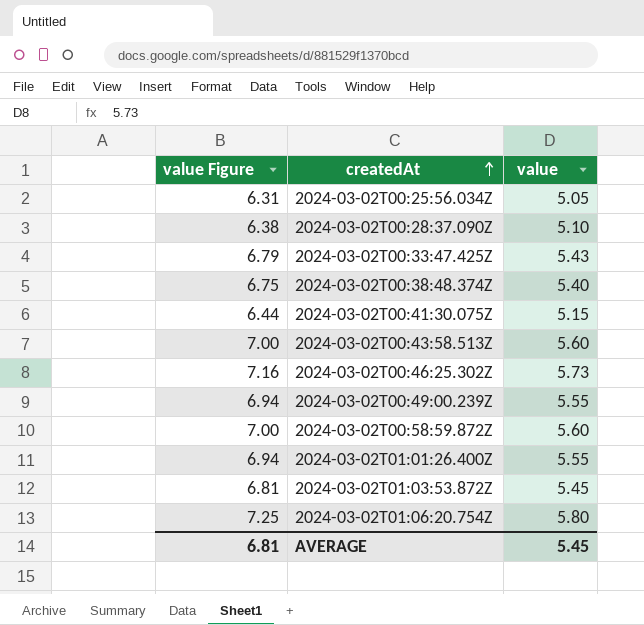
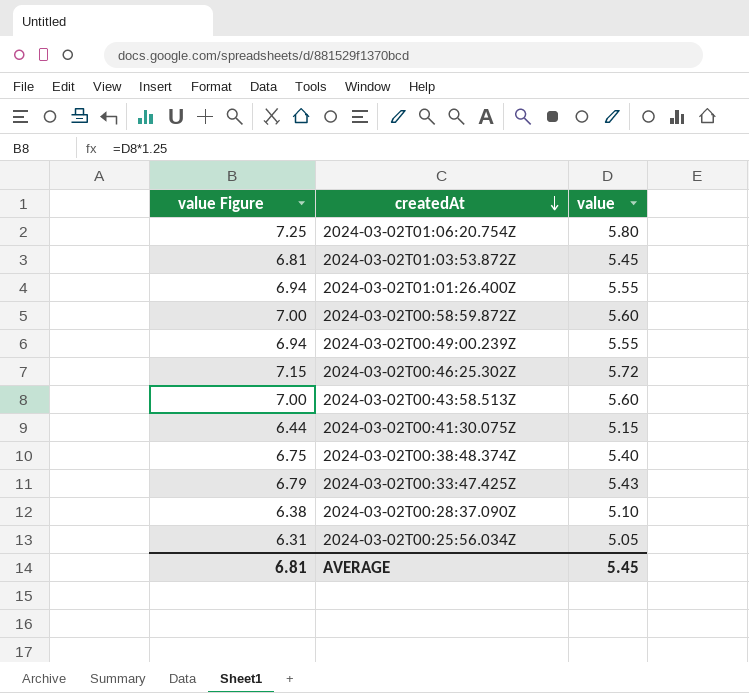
row order: createdAt ascending -> createdAt descending
2024-03-02T00:46:25.302Z | value Figure: 7.16 -> 7.15
2024-03-02T00:46:25.302Z | value: 5.73 -> 5.72

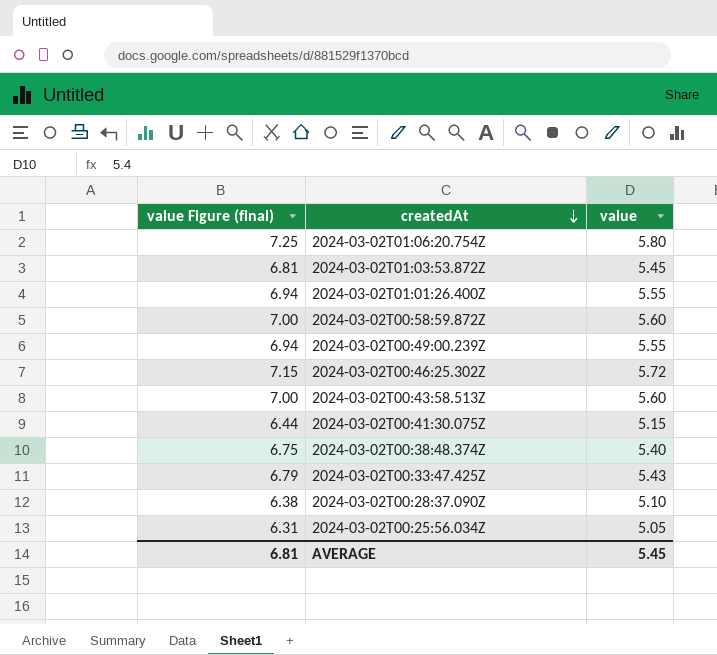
column name: value Figure -> value Figure (final)

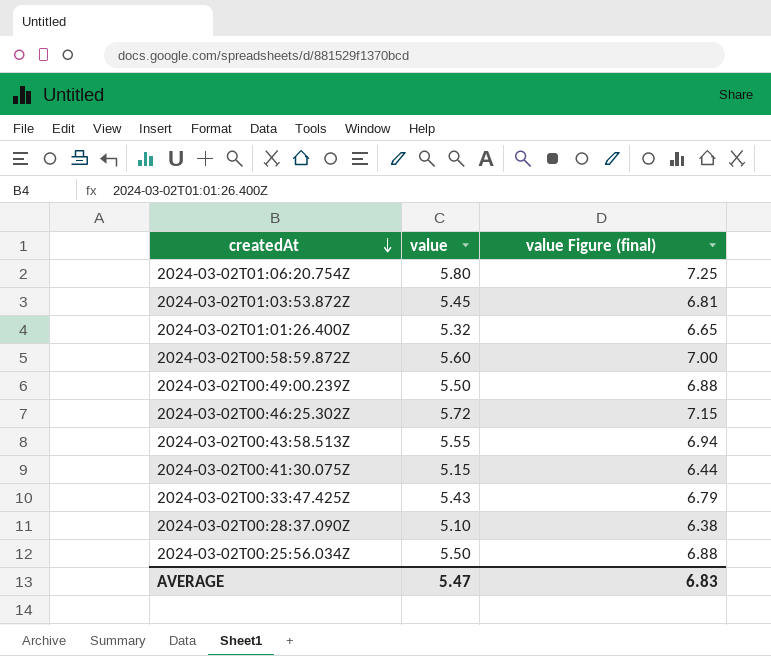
column value Figure (final) | position: 1 -> 3
row 2024-03-02T00:38:48.374Z: 6.75 | 5.40 -> none
2024-03-02T01:01:26.400Z | value: 5.55 -> 5.32
2024-03-02T01:01:26.400Z | value Figure (final): 6.94 -> 6.65
2024-03-02T00:49:00.239Z | value: 5.55 -> 5.50
2024-03-02T00:49:00.239Z | value Figure (final): 6.94 -> 6.88
2024-03-02T00:43:58.513Z | value: 5.60 -> 5.55
2024-03-02T00:43:58.513Z | value Figure (final): 7.00 -> 6.94
2024-03-02T00:25:56.034Z | value: 5.05 -> 5.50
2024-03-02T00:25:56.034Z | value Figure (final): 6.31 -> 6.88
AVERAGE | value: 5.45 -> 5.47
AVERAGE | value Figure (final): 6.81 -> 6.83

